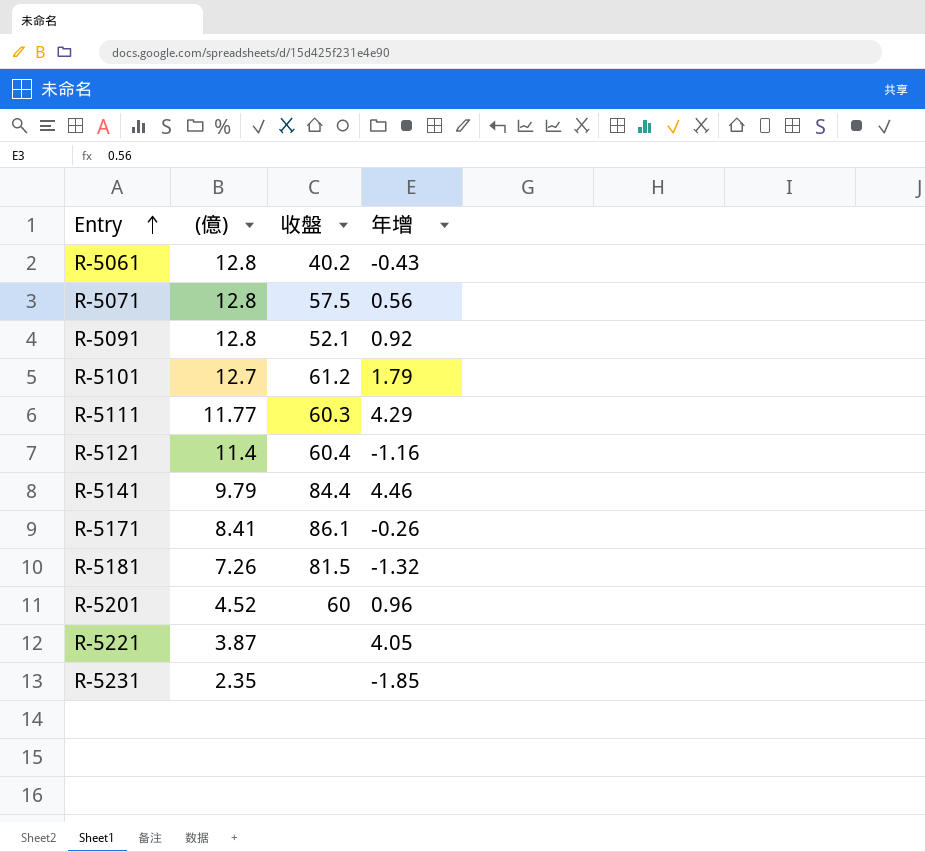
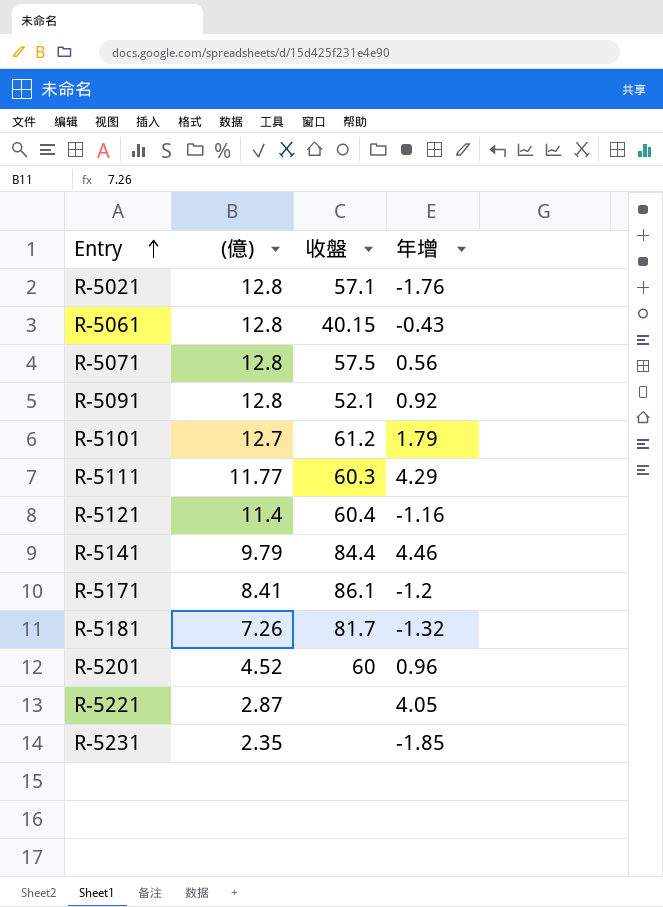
row R-5021: none -> 12.8 | 57.1 | -1.76
R-5061 | 收盤: 40.2 -> 40.15
R-5171 | 年增: -0.26 -> -1.2
R-5181 | 收盤: 81.5 -> 81.7
R-5221 | (億): 3.87 -> 2.87

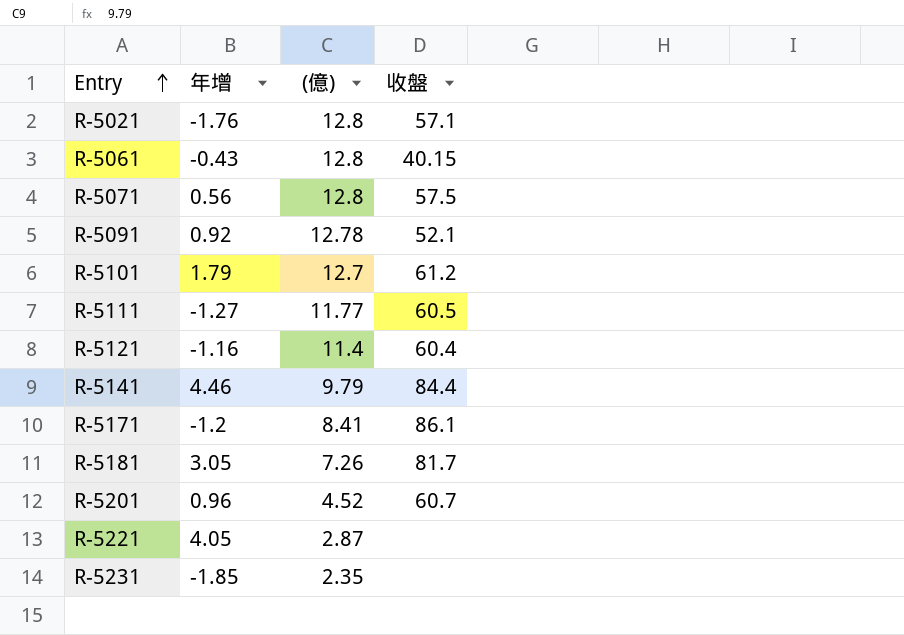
column 年增 | position: 4 -> 2
R-5091 | (億): 12.8 -> 12.78
R-5111 | 年增: 4.29 -> -1.27
R-5111 | 收盤: 60.3 -> 60.5
R-5181 | 年增: -1.32 -> 3.05
R-5201 | 收盤: 60 -> 60.7

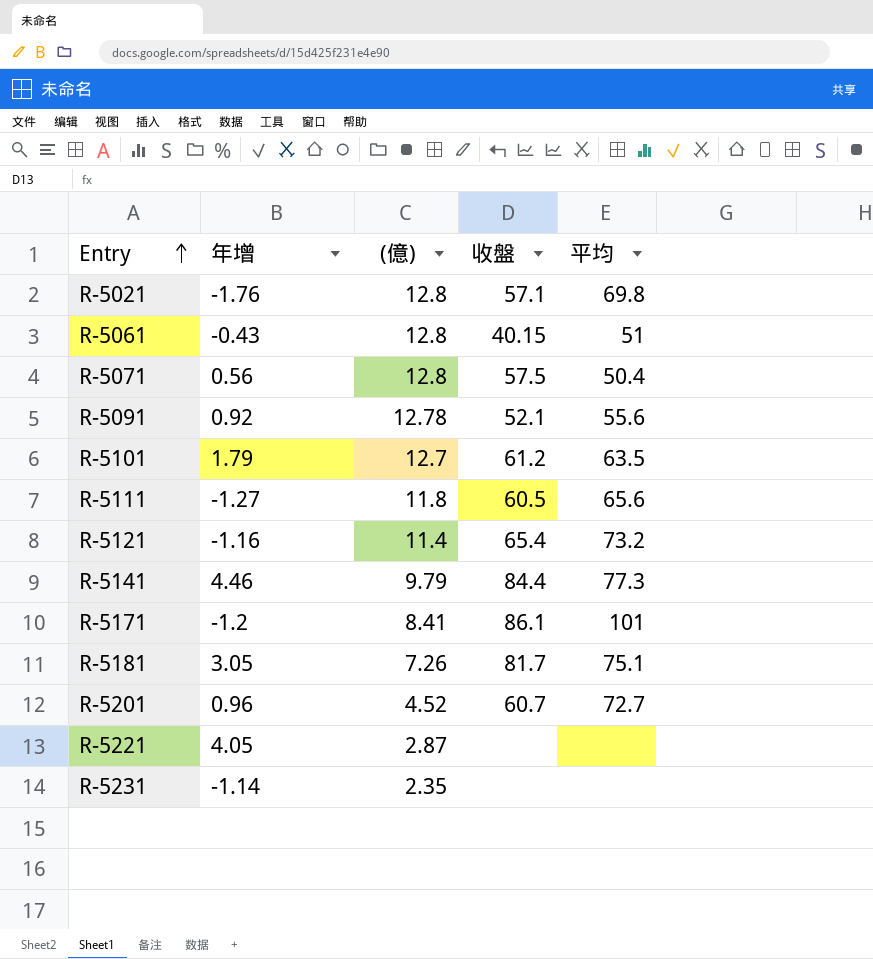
column 平均 | position: none -> 5
R-5111 | (億): 11.77 -> 11.8
R-5121 | 收盤: 60.4 -> 65.4
R-5231 | 年增: -1.85 -> -1.14

